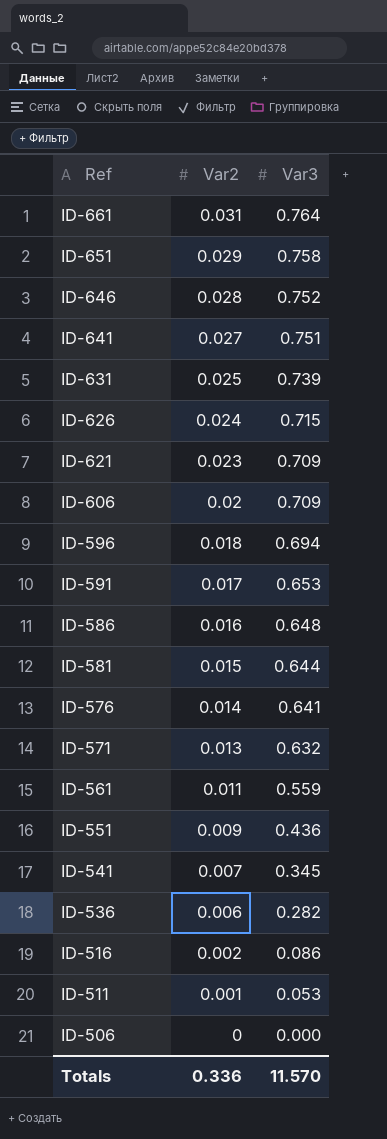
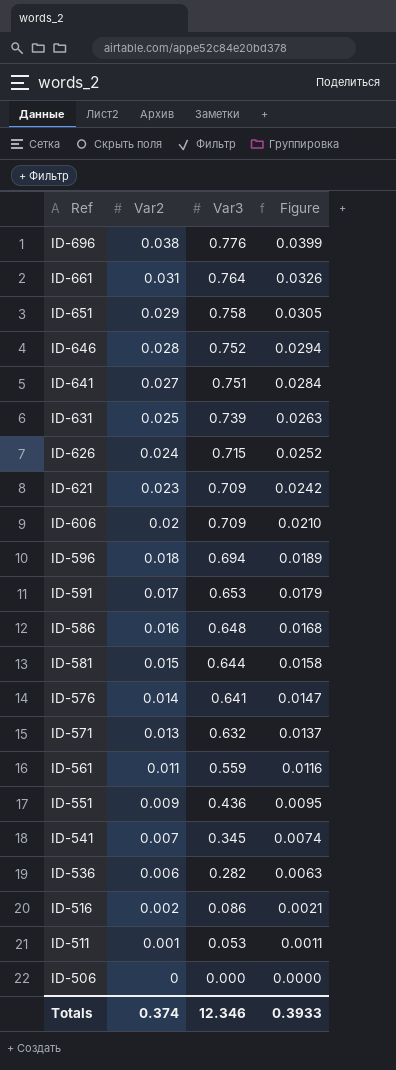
column Figure | formula: none -> [Var2] * 1.05
row ID-696: none -> 0.038 | 0.776 | 0.0399
Totals | Var2: 0.336 -> 0.374
Totals | Var3: 11.570 -> 12.346

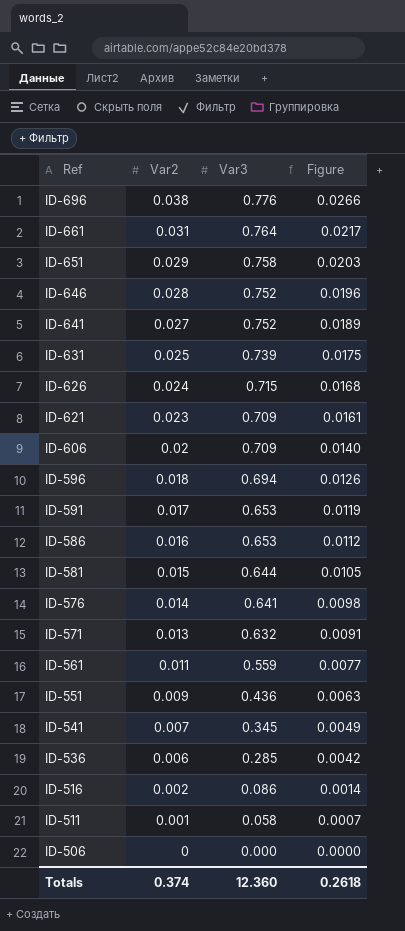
column Figure | formula: [Var2] * 1.05 -> [Var2] * 0.7
ID-641 | Var3: 0.751 -> 0.752
ID-586 | Var3: 0.648 -> 0.653
ID-536 | Var3: 0.282 -> 0.285
ID-511 | Var3: 0.053 -> 0.058
Totals | Var3: 12.346 -> 12.360
Totals | Figure: 0.3933 -> 0.2618

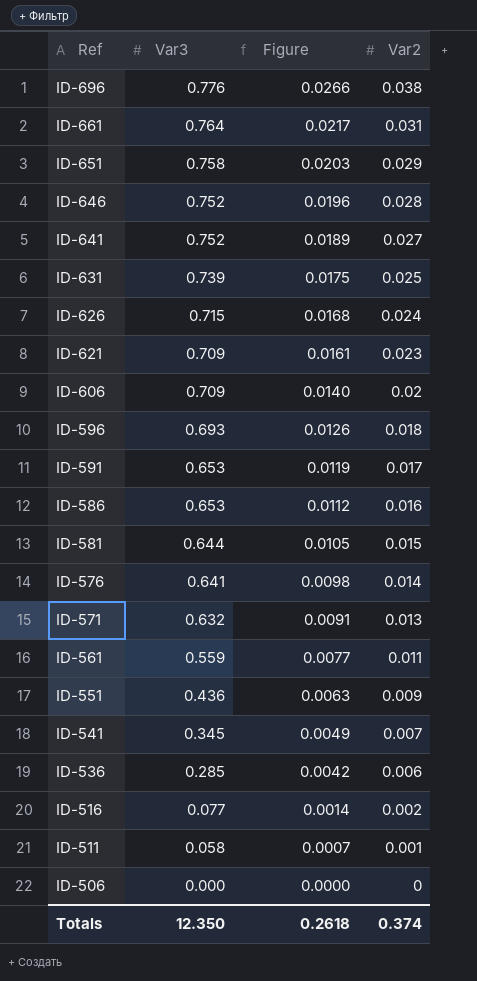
column Var2 | position: 2 -> 4
ID-596 | Var3: 0.694 -> 0.693
ID-516 | Var3: 0.086 -> 0.077
Totals | Var3: 12.360 -> 12.350

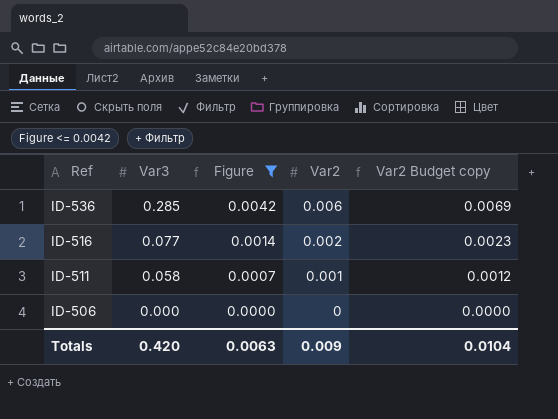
filter: none -> Figure <= 0.0042
column Var2 Budget copy | formula: none -> [Var2] * 1.15
Totals | Var3: 12.350 -> 0.420
Totals | Figure: 0.2618 -> 0.0063
Totals | Var2: 0.374 -> 0.009

